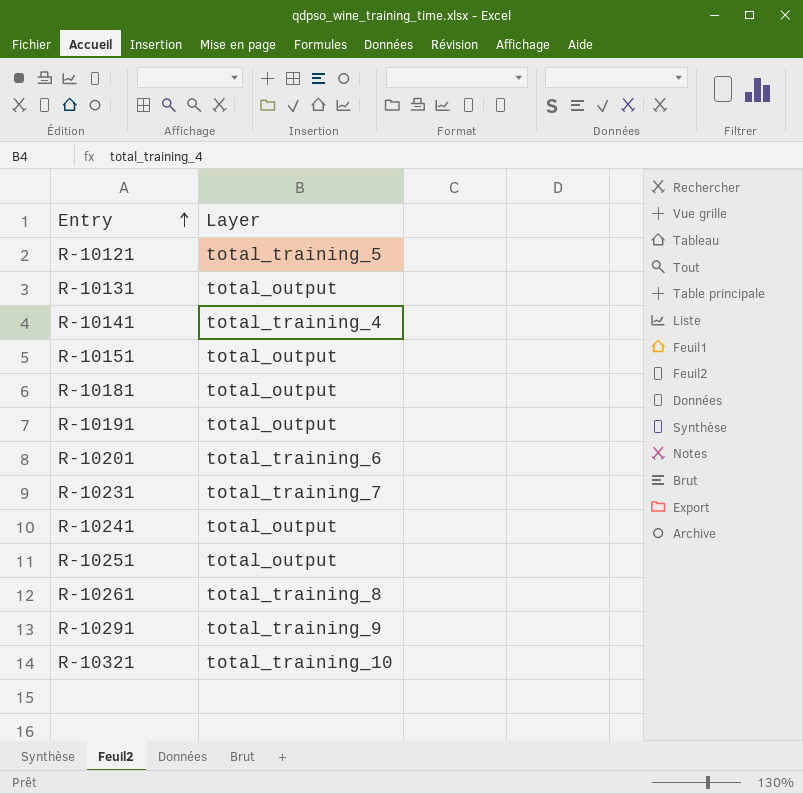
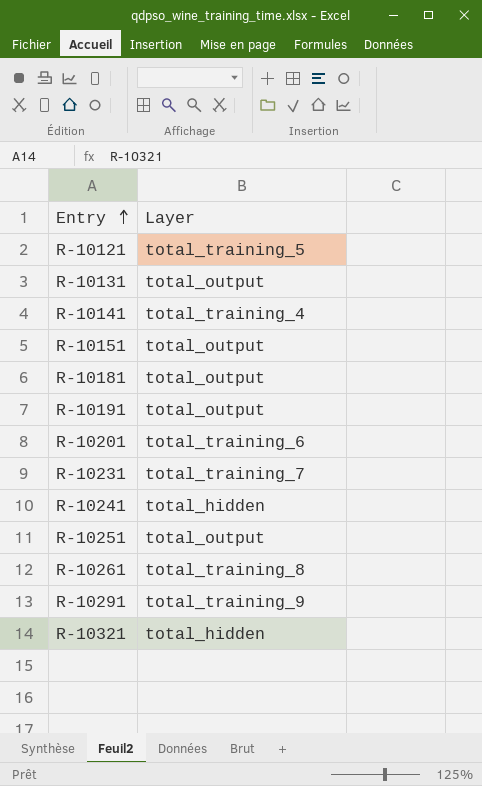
R-10241 | Layer: total_output -> total_hidden
R-10321 | Layer: total_training_10 -> total_hidden

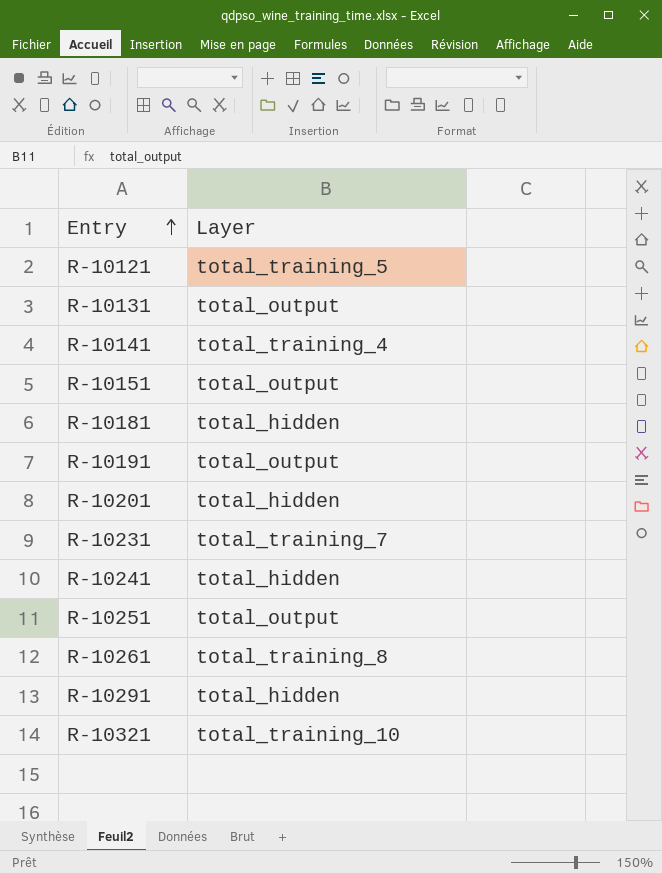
R-10181 | Layer: total_output -> total_hidden
R-10201 | Layer: total_training_6 -> total_hidden
R-10291 | Layer: total_training_9 -> total_hidden
R-10321 | Layer: total_hidden -> total_training_10

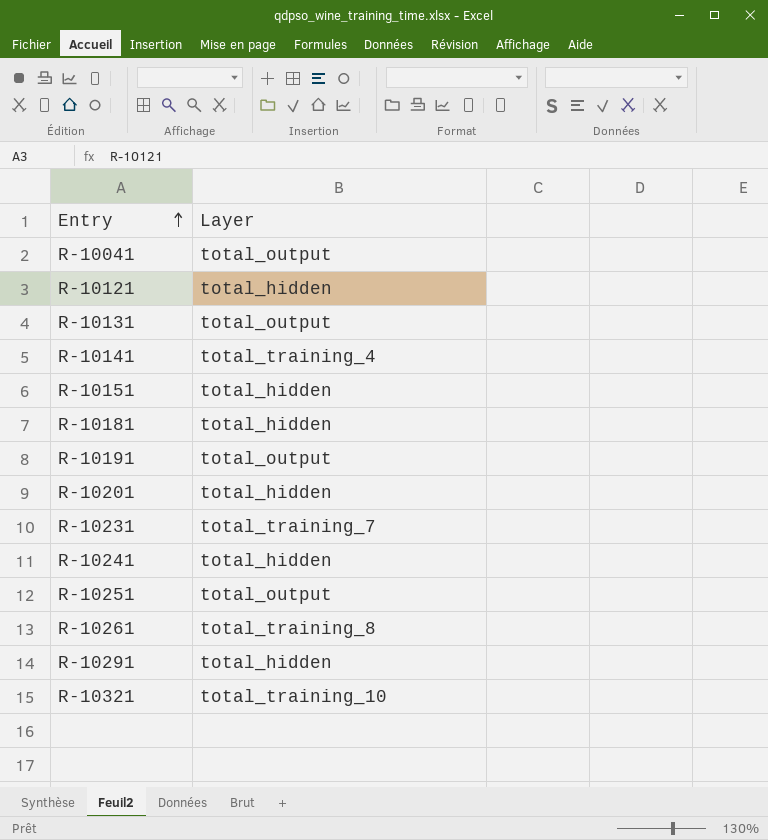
row R-10041: none -> total_output
R-10121 | Layer: total_training_5 -> total_hidden
R-10151 | Layer: total_output -> total_hidden

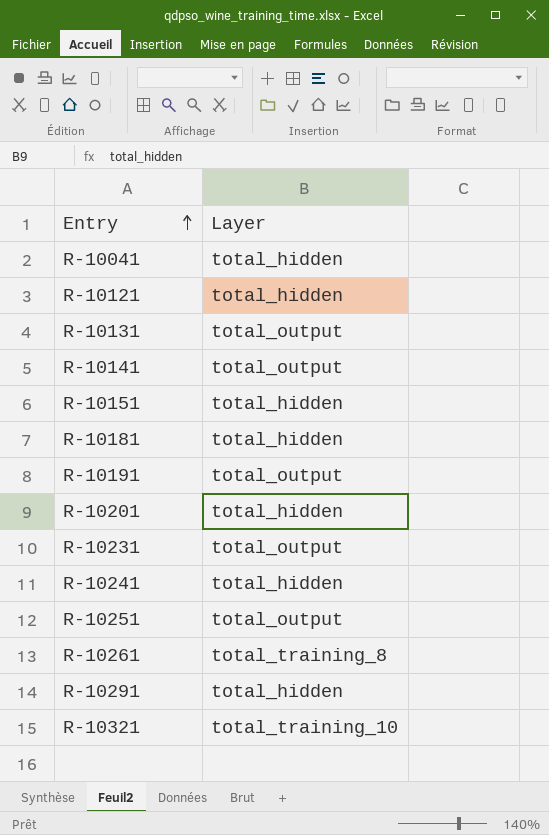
R-10041 | Layer: total_output -> total_hidden
R-10141 | Layer: total_training_4 -> total_output
R-10231 | Layer: total_training_7 -> total_output

